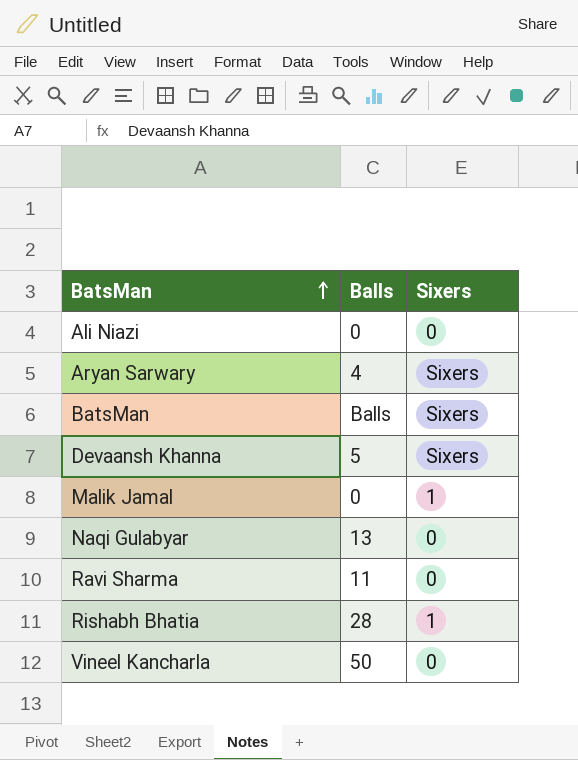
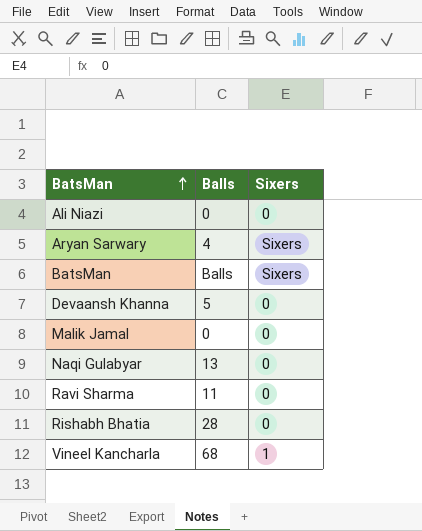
Devaansh Khanna | Sixers: Sixers -> 0
Malik Jamal | Sixers: 1 -> 0
Rishabh Bhatia | Sixers: 1 -> 0
Vineel Kancharla | Balls: 50 -> 68
Vineel Kancharla | Sixers: 0 -> 1

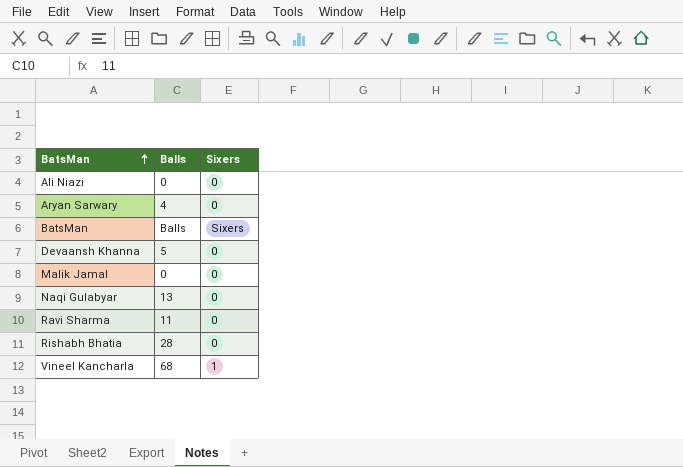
Aryan Sarwary | Sixers: Sixers -> 0

